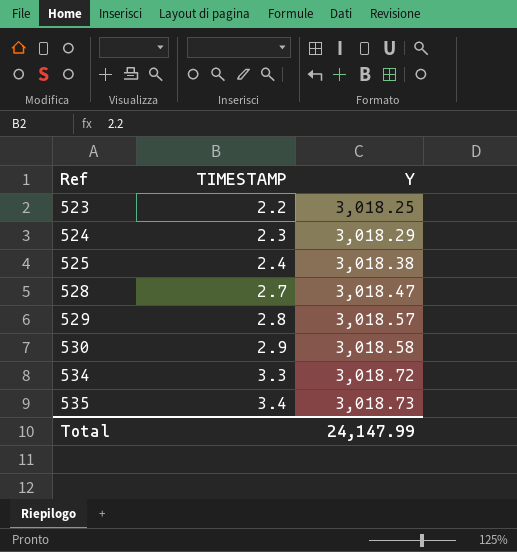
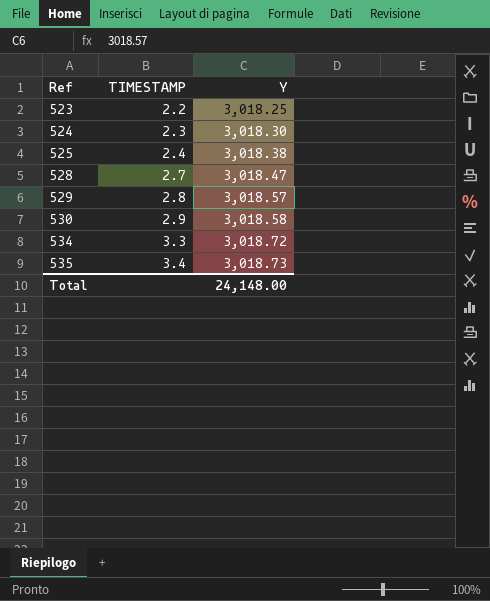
524 | Y: 3,018.29 -> 3,018.30
Total | Y: 24,147.99 -> 24,148.00

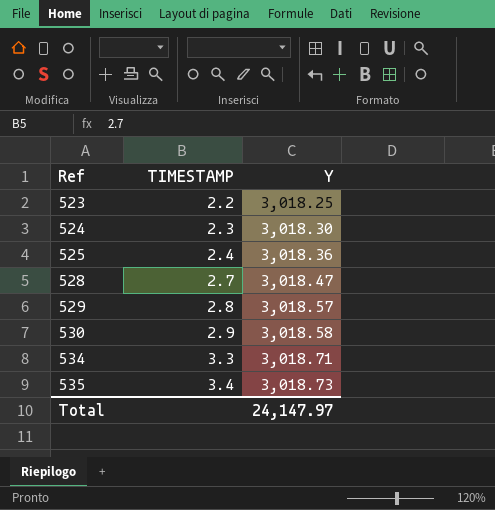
525 | Y: 3,018.38 -> 3,018.36
534 | Y: 3,018.72 -> 3,018.71
Total | Y: 24,148.00 -> 24,147.97

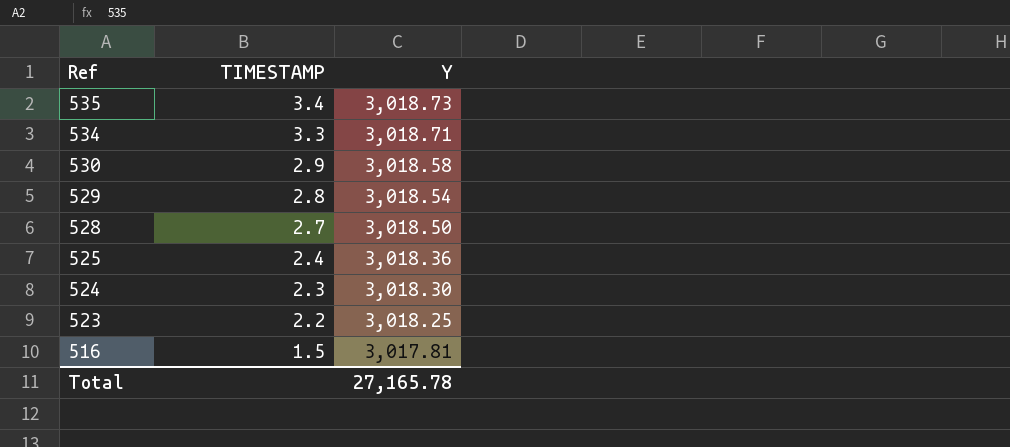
row order: Ref ascending -> Ref descending
529 | Y: 3,018.57 -> 3,018.54
528 | Y: 3,018.47 -> 3,018.50
row 516: none -> 1.5 | 3,017.81
Total | Y: 24,147.97 -> 27,165.78

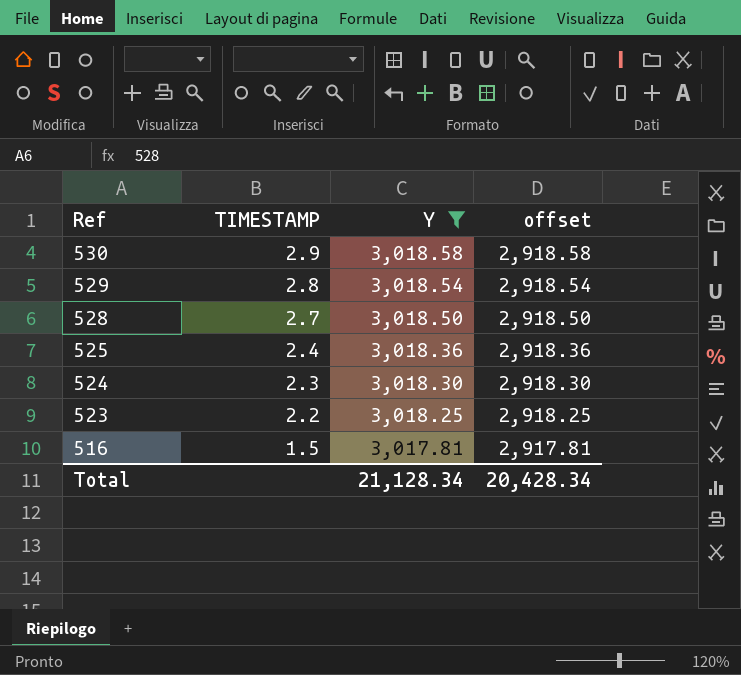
filter: none -> Y <= 3,018.58
column offset | formula: none -> [Y] - 100
Total | Y: 27,165.78 -> 21,128.34

